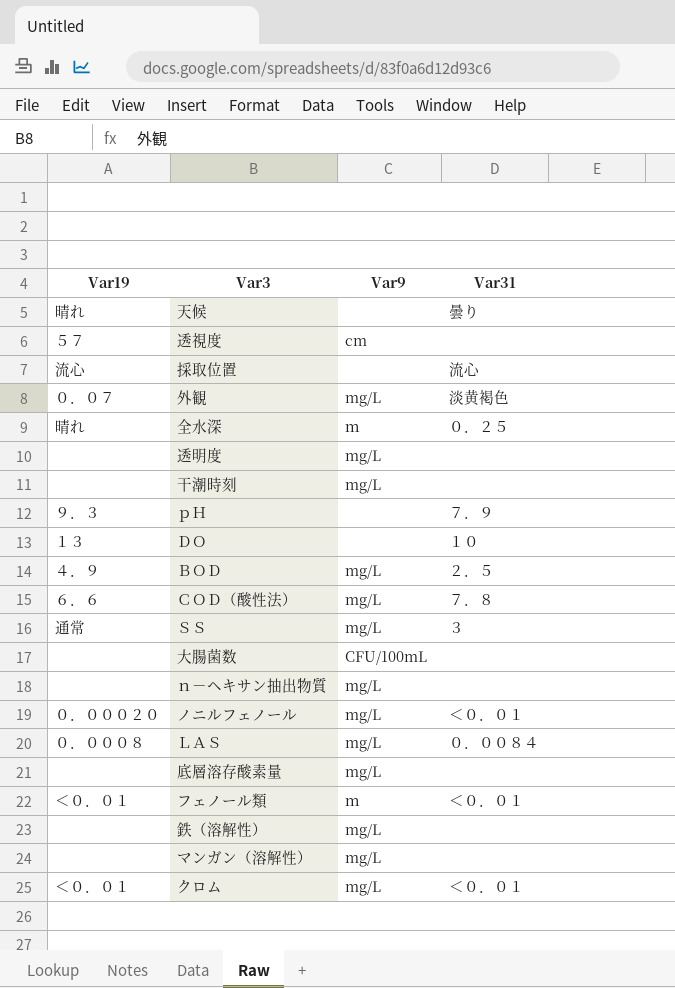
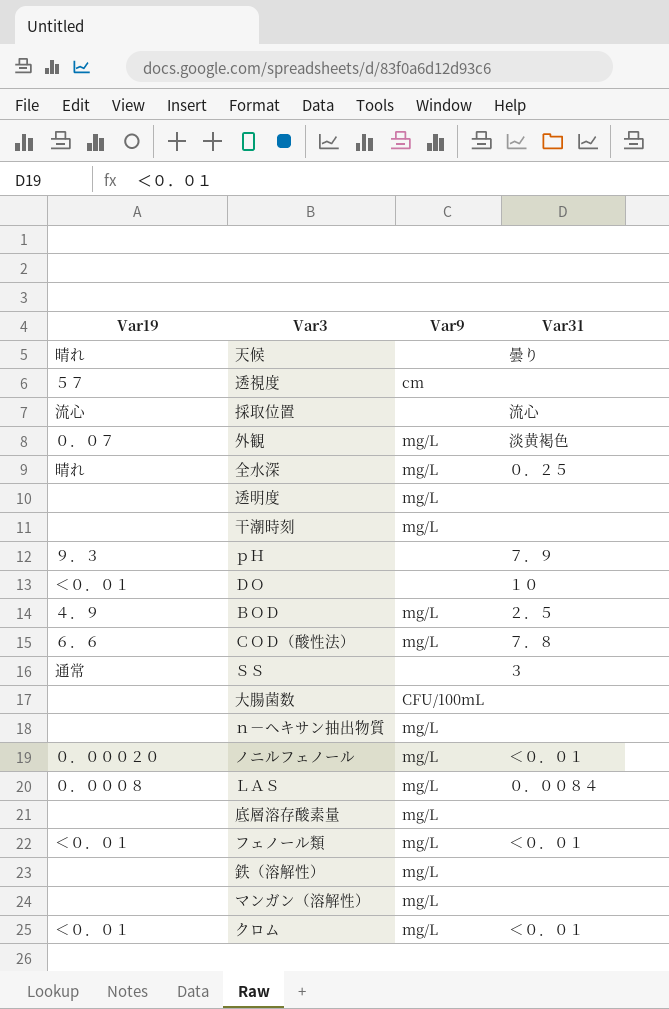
全水深 | Var9: ｍ -> mg/L
ＤＯ | Var19: １３ -> ＜０．０１
ＳＳ | Var9: mg/L -> none
フェノール類 | Var9: ｍ -> mg/L

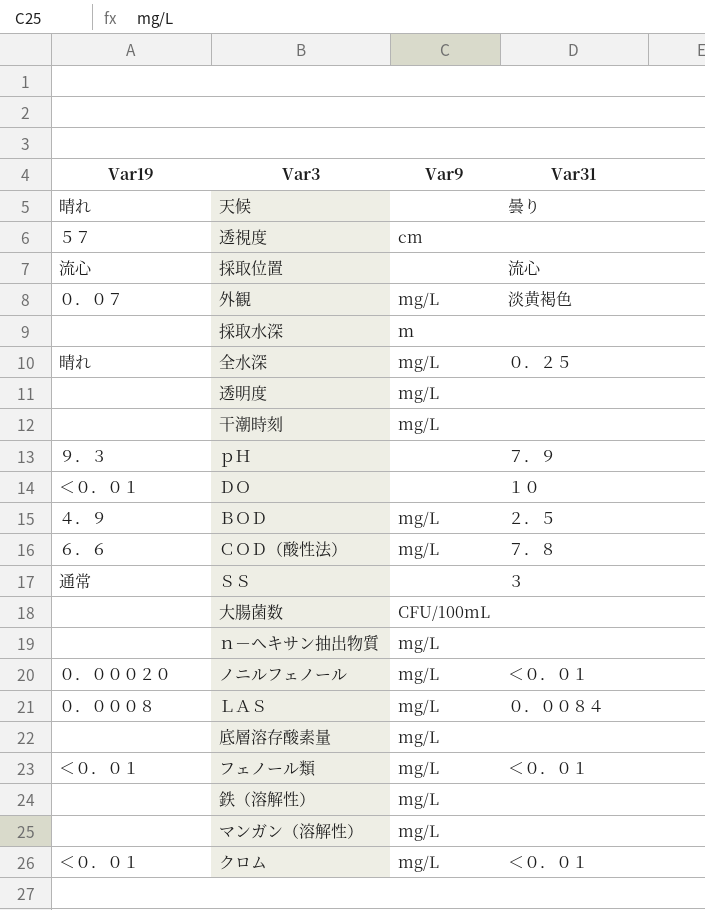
row 採取水深: none -> none | ｍ | none

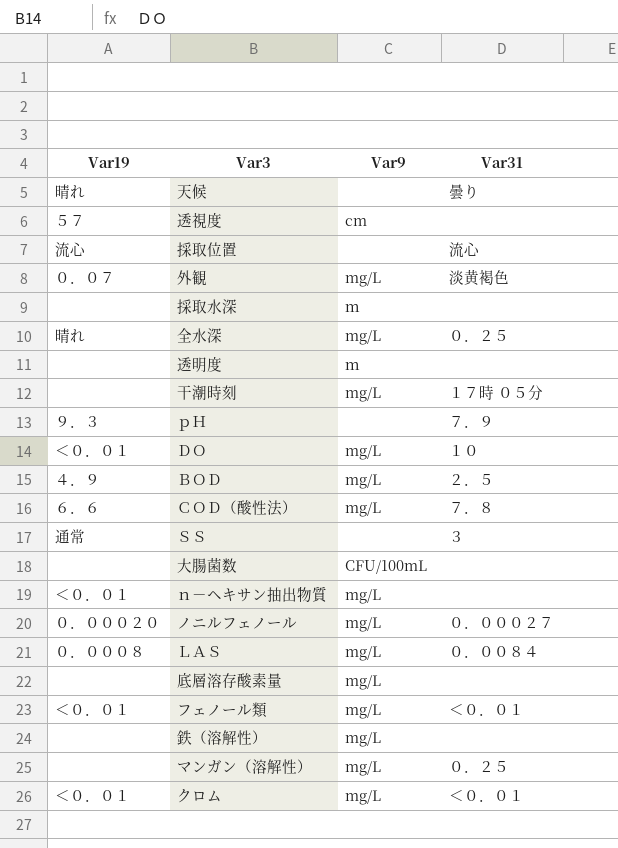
透明度 | Var9: mg/L -> ｍ
干潮時刻 | Var31: none -> １７時 ０５分
ＤＯ | Var9: none -> mg/L
ｎ－ヘキサン抽出物質 | Var19: none -> ＜０．０１
ノニルフェノール | Var31: ＜０．０１ -> ０．０００２７
マンガン（溶解性） | Var31: none -> ０．２５

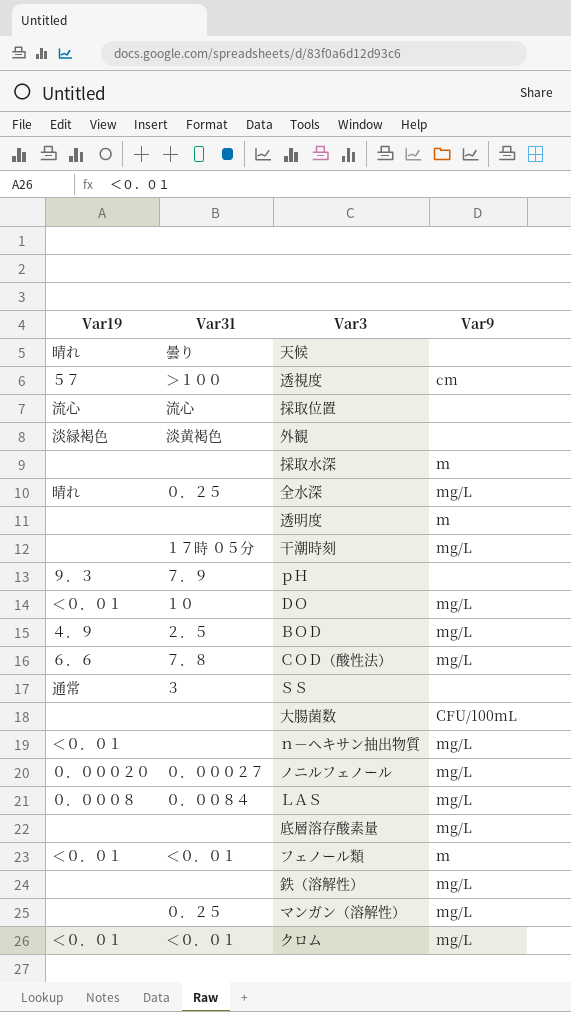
column Var31 | position: 4 -> 2
透視度 | Var31: none -> ＞１００
外観 | Var19: ０．０７ -> 淡緑褐色
外観 | Var9: mg/L -> none
フェノール類 | Var9: mg/L -> ｍ

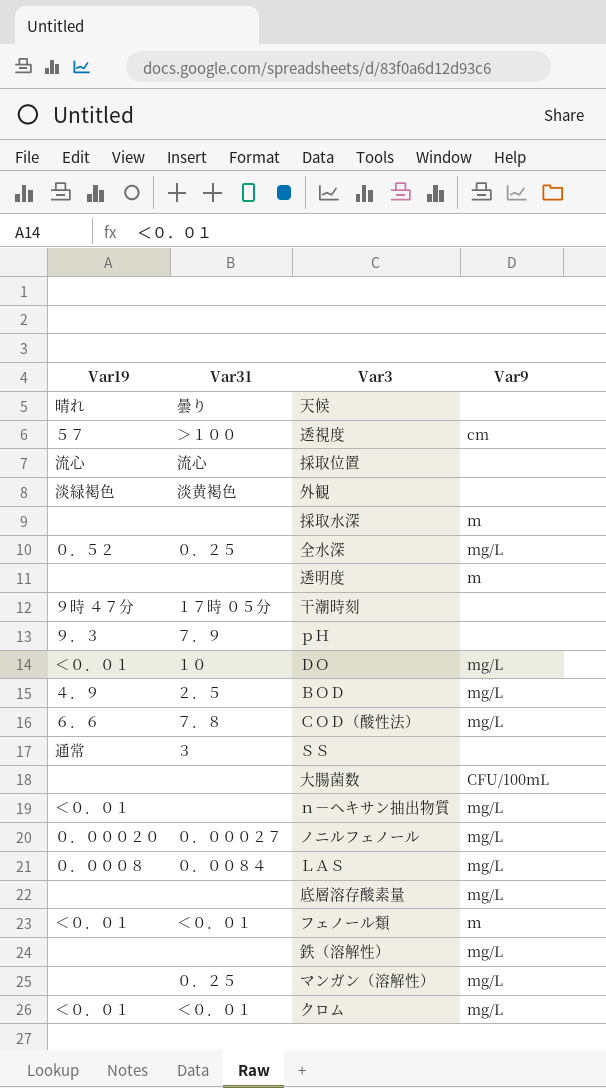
全水深 | Var19: 晴れ -> ０．５２
干潮時刻 | Var19: none -> ９時 ４７分
干潮時刻 | Var9: mg/L -> none

